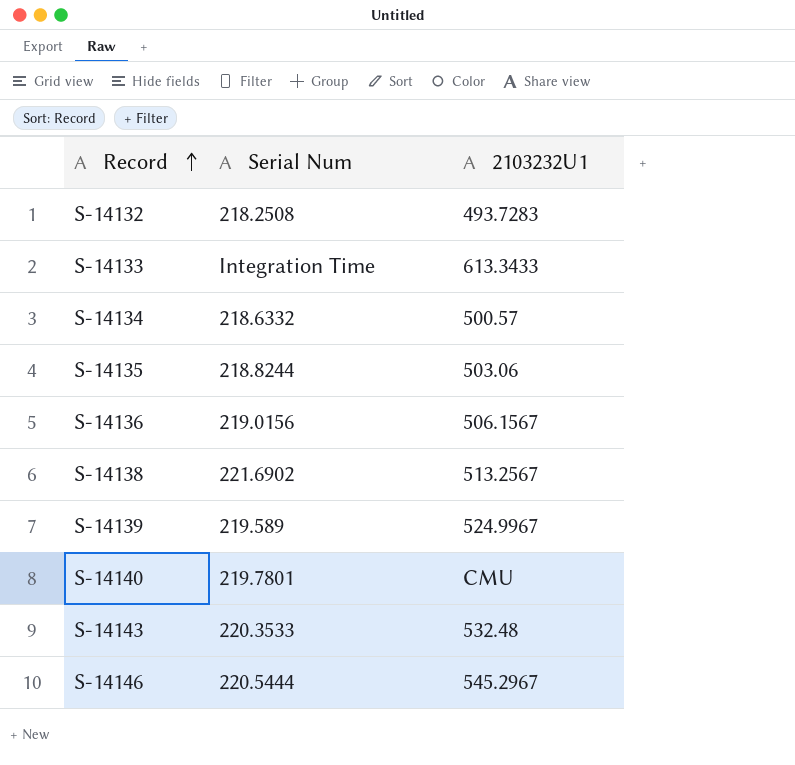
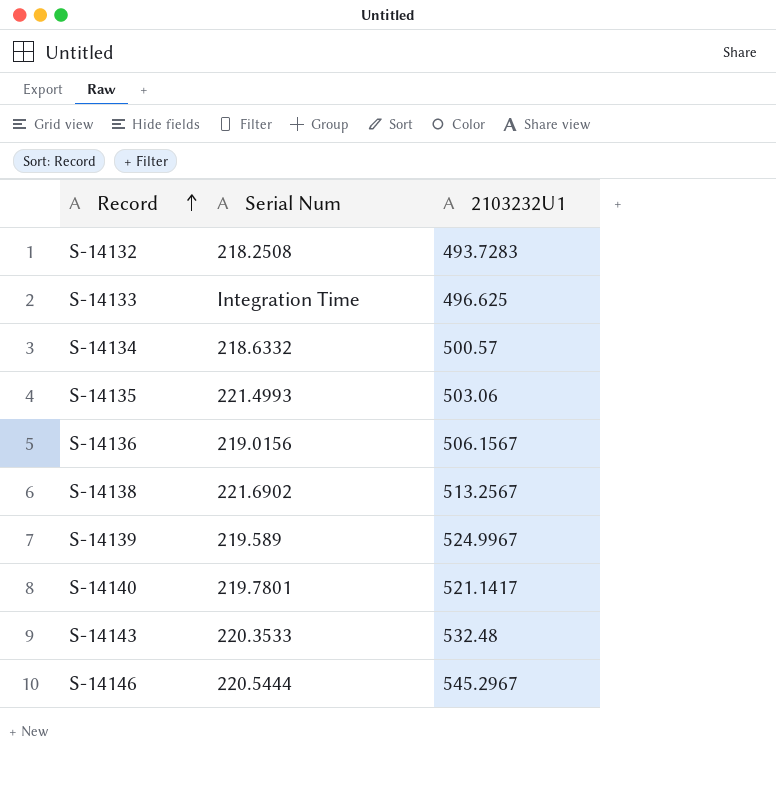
S-14133 | 2103232U1: 613.3433 -> 496.625
S-14135 | Serial Num: 218.8244 -> 221.4993
S-14140 | 2103232U1: CMU -> 521.1417

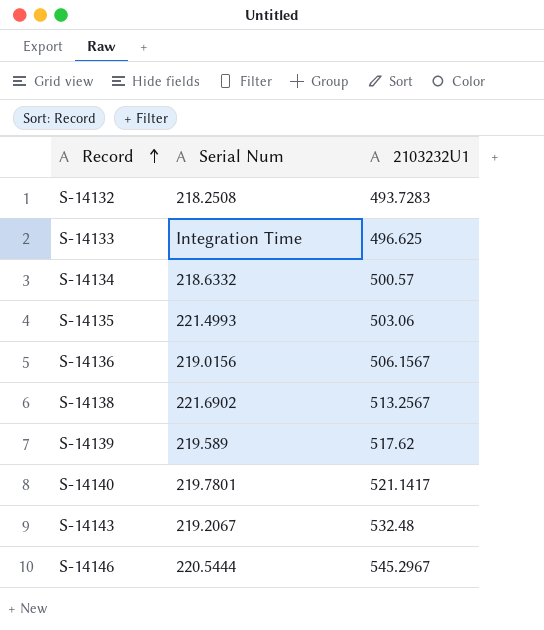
S-14139 | 2103232U1: 524.9967 -> 517.62
S-14143 | Serial Num: 220.3533 -> 219.2067

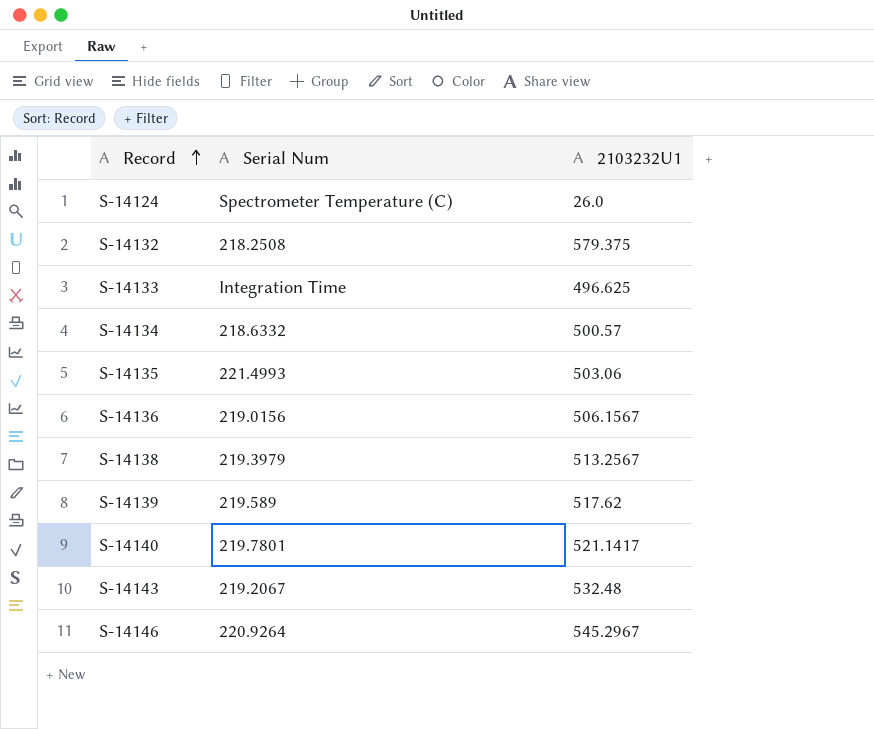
row S-14124: none -> Spectrometer Temperature (C) | 26.0
S-14132 | 2103232U1: 493.7283 -> 579.375
S-14138 | Serial Num: 221.6902 -> 219.3979
S-14146 | Serial Num: 220.5444 -> 220.9264

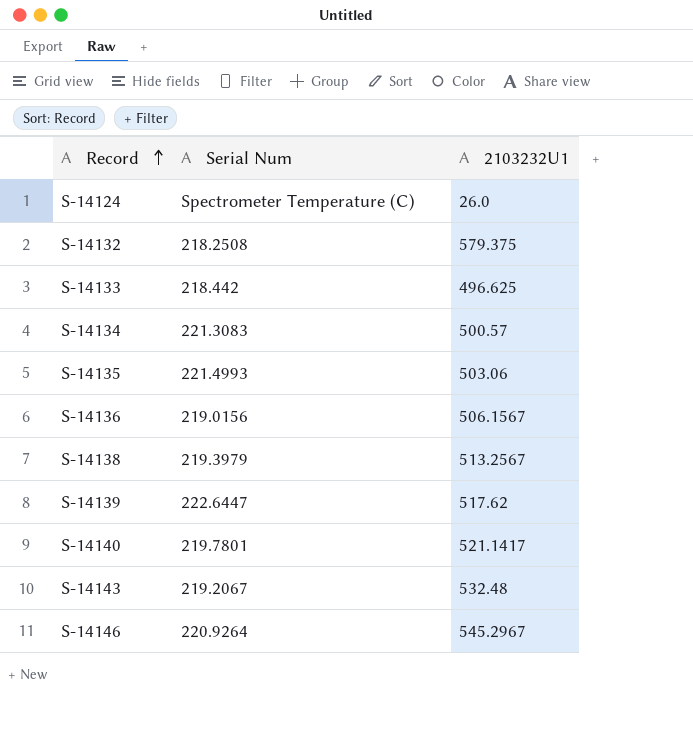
S-14133 | Serial Num: Integration Time -> 218.442
S-14134 | Serial Num: 218.6332 -> 221.3083
S-14139 | Serial Num: 219.589 -> 222.6447

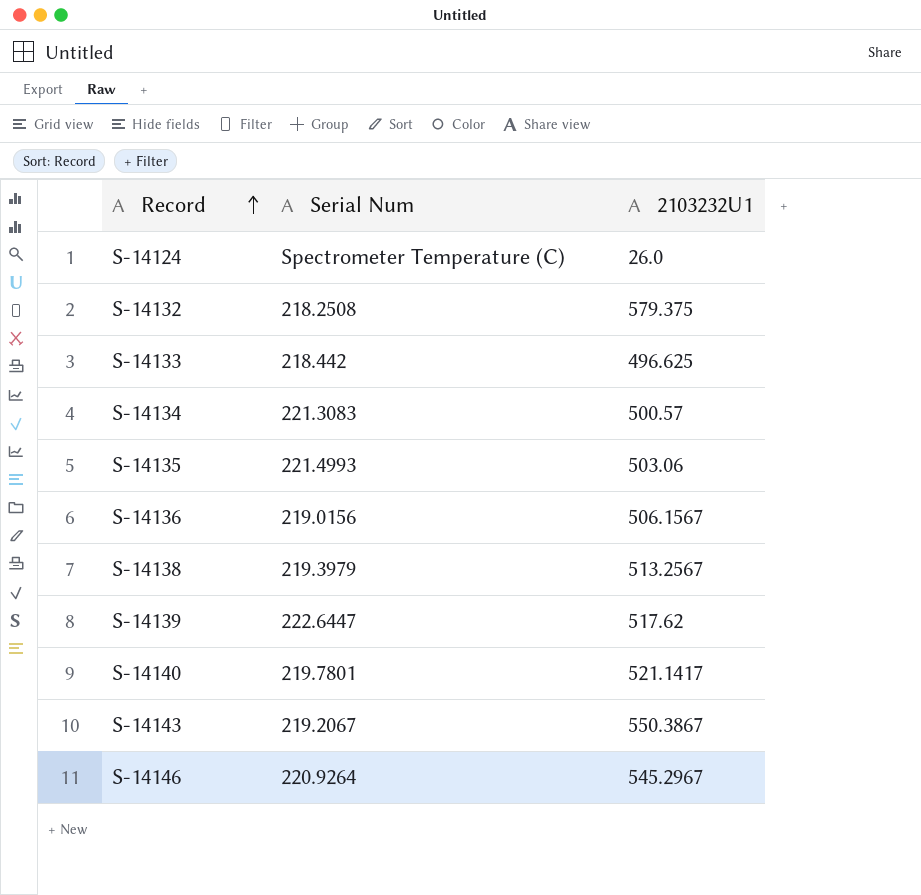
S-14143 | 2103232U1: 532.48 -> 550.3867

